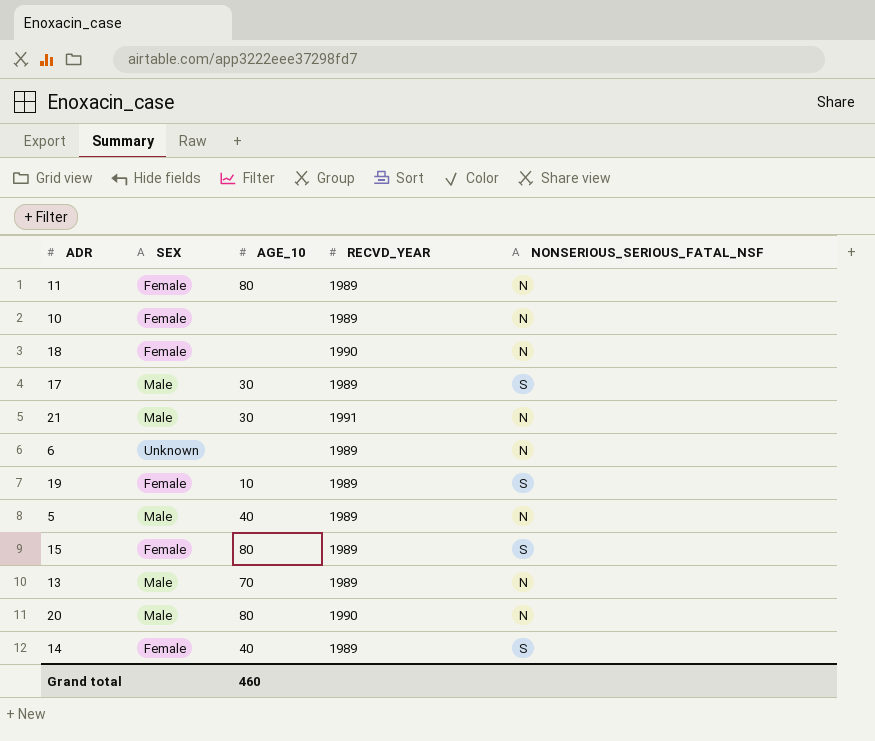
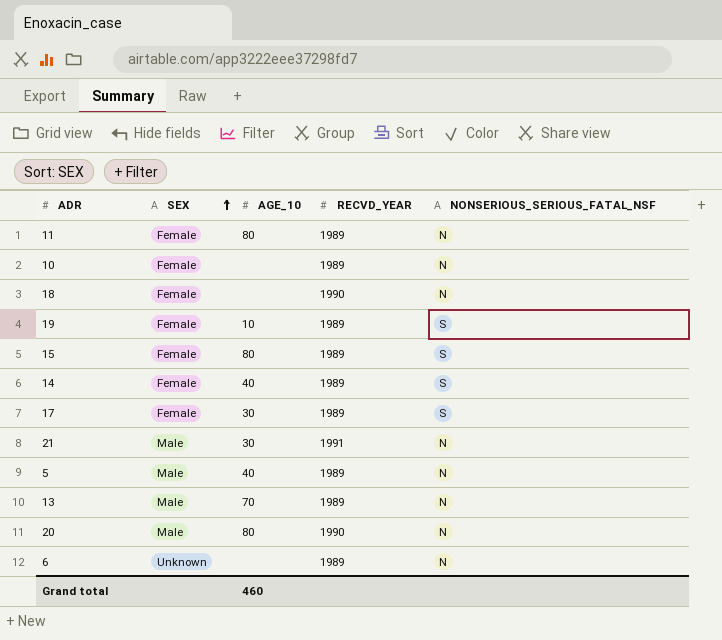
row order: none -> SEX ascending
17 | SEX: Male -> Female

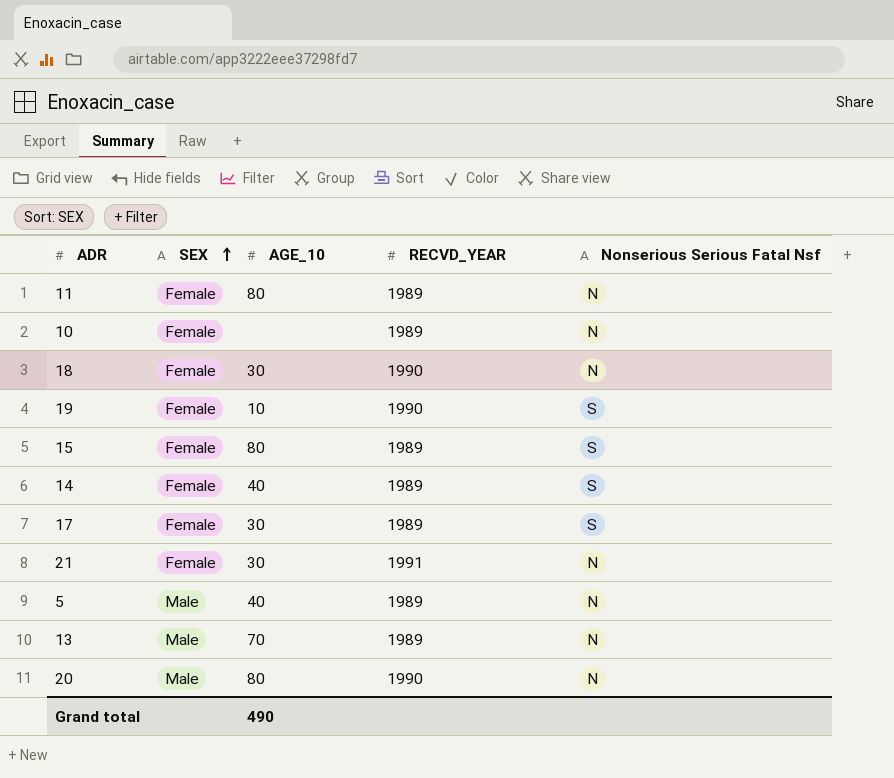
column name: NONSERIOUS_SERIOUS_FATAL_NSF -> Nonserious Serious Fatal Nsf
row 6: Unknown | none | 1989 | N -> none
18 | AGE_10: none -> 30
19 | RECVD_YEAR: 1989 -> 1990
21 | SEX: Male -> Female
Grand total | AGE_10: 460 -> 490

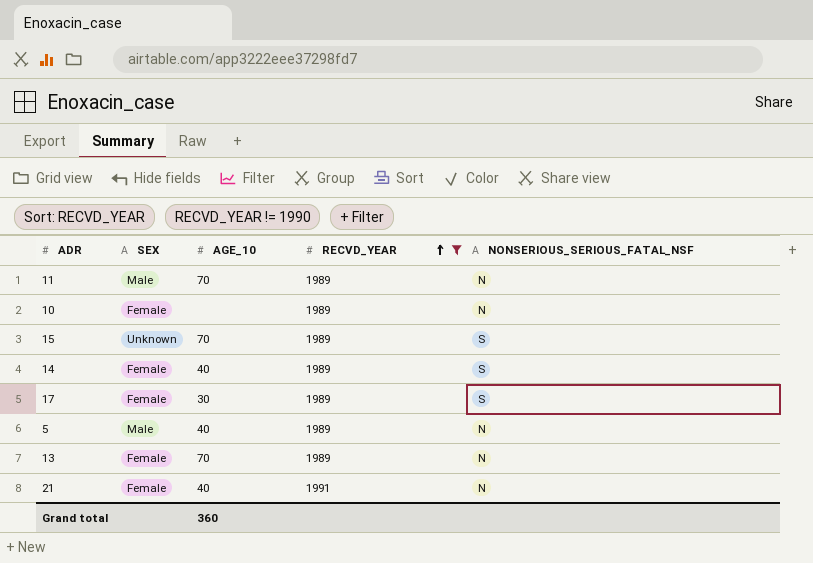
filter: none -> RECVD_YEAR != 1990
row order: SEX ascending -> RECVD_YEAR ascending
column name: Nonserious Serious Fatal Nsf -> NONSERIOUS_SERIOUS_FATAL_NSF
11 | SEX: Female -> Male
11 | AGE_10: 80 -> 70
15 | SEX: Female -> Unknown
15 | AGE_10: 80 -> 70
13 | SEX: Male -> Female
21 | AGE_10: 30 -> 40
Grand total | AGE_10: 490 -> 360

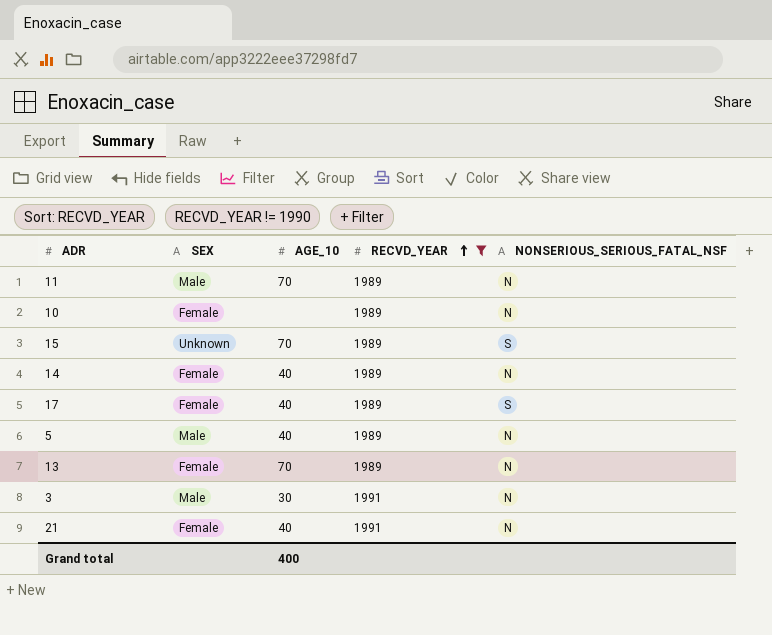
14 | NONSERIOUS_SERIOUS_FATAL_NSF: S -> N
17 | AGE_10: 30 -> 40
row 3: none -> Male | 30 | 1991 | N
Grand total | AGE_10: 360 -> 400

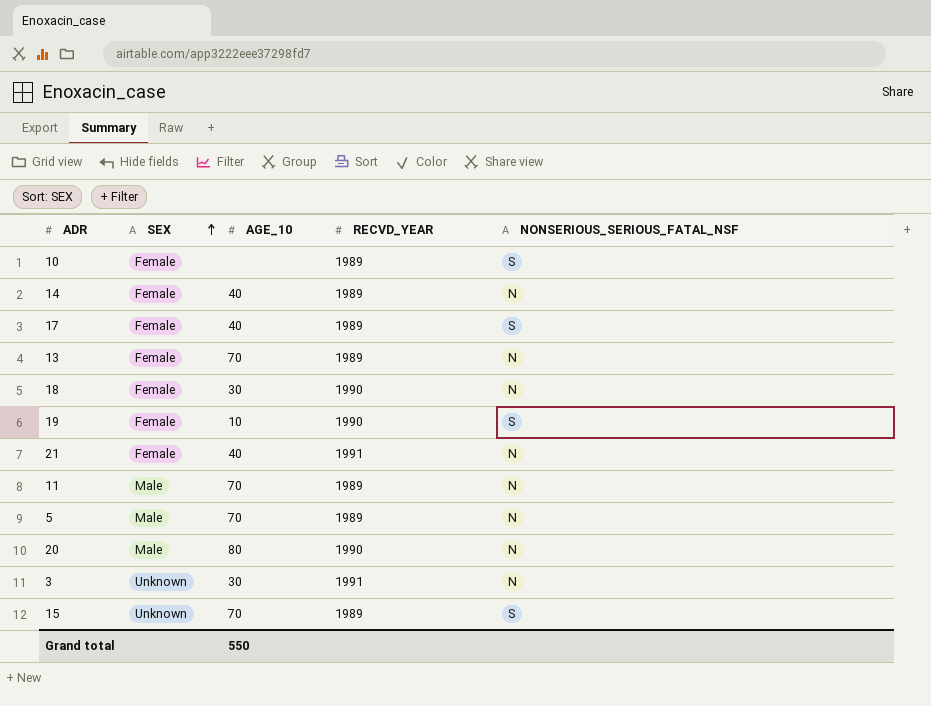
filter: RECVD_YEAR != 1990 -> none
row order: RECVD_YEAR ascending -> SEX ascending
10 | NONSERIOUS_SERIOUS_FATAL_NSF: N -> S
5 | AGE_10: 40 -> 70
3 | SEX: Male -> Unknown
Grand total | AGE_10: 400 -> 550

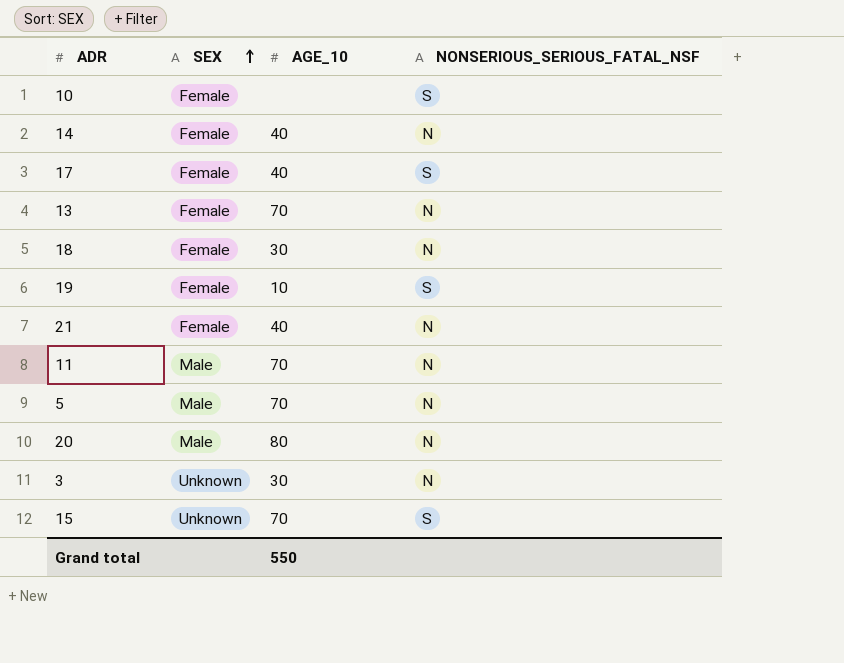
column RECVD_YEAR | position: 4 -> none

